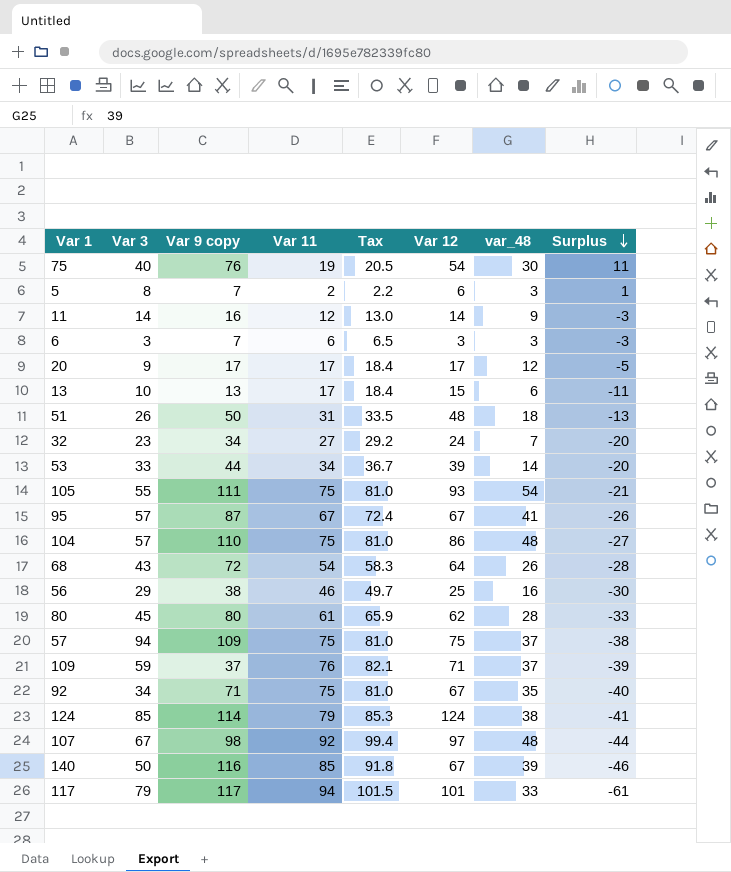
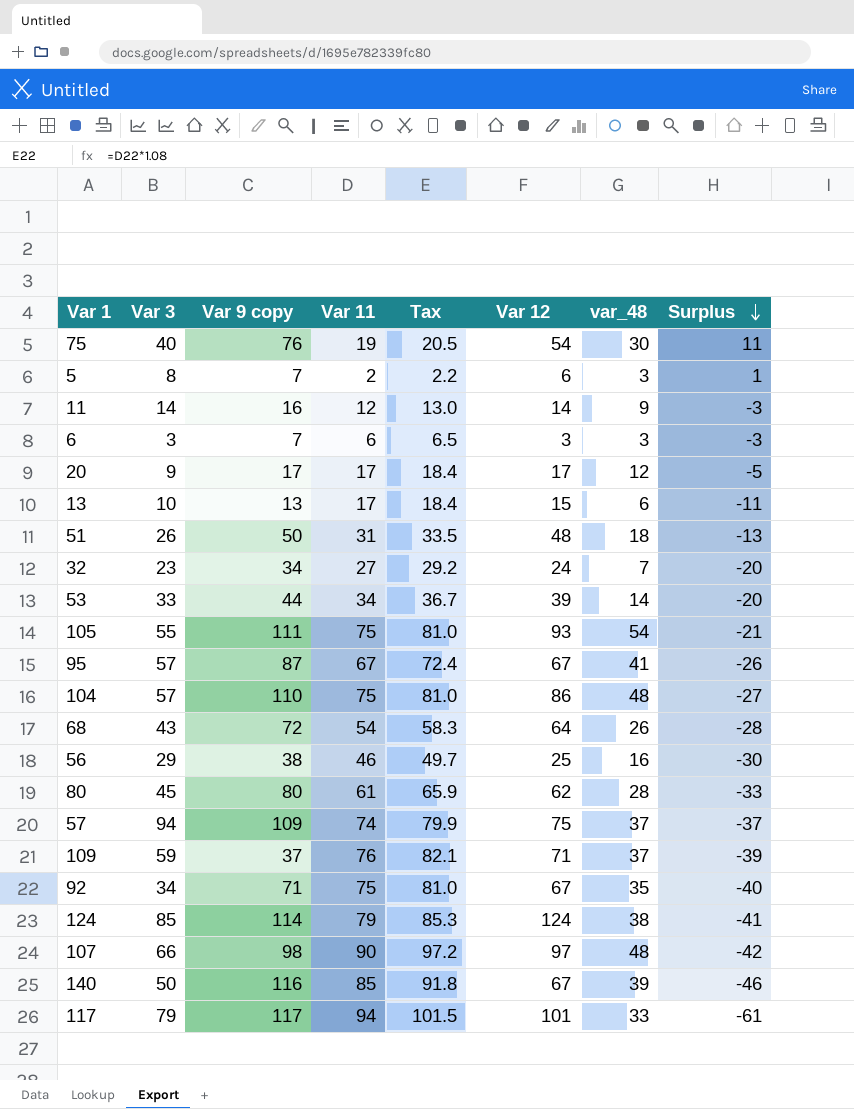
57 | Var 11: 75 -> 74
57 | Tax: 81.0 -> 79.9
57 | Surplus: -38 -> -37
107 | Var 3: 67 -> 66
107 | Var 11: 92 -> 90
107 | Tax: 99.4 -> 97.2
107 | Surplus: -44 -> -42

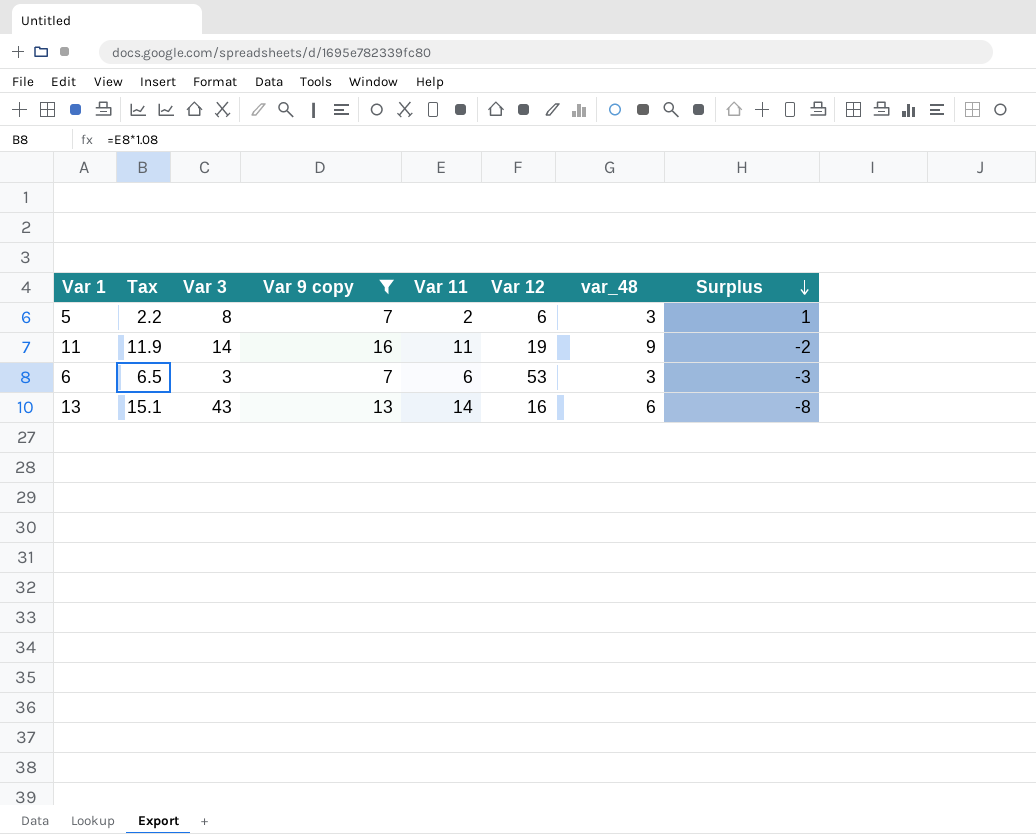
filter: none -> Var 9 copy <= 16
column Tax | position: 5 -> 2
11 | Tax: 13.0 -> 11.9
11 | Var 11: 12 -> 11
11 | Var 12: 14 -> 19
11 | Surplus: -3 -> -2
6 | Var 12: 3 -> 53
13 | Tax: 18.4 -> 15.1
13 | Var 3: 10 -> 43
13 | Var 11: 17 -> 14
13 | Var 12: 15 -> 16
13 | Surplus: -11 -> -8

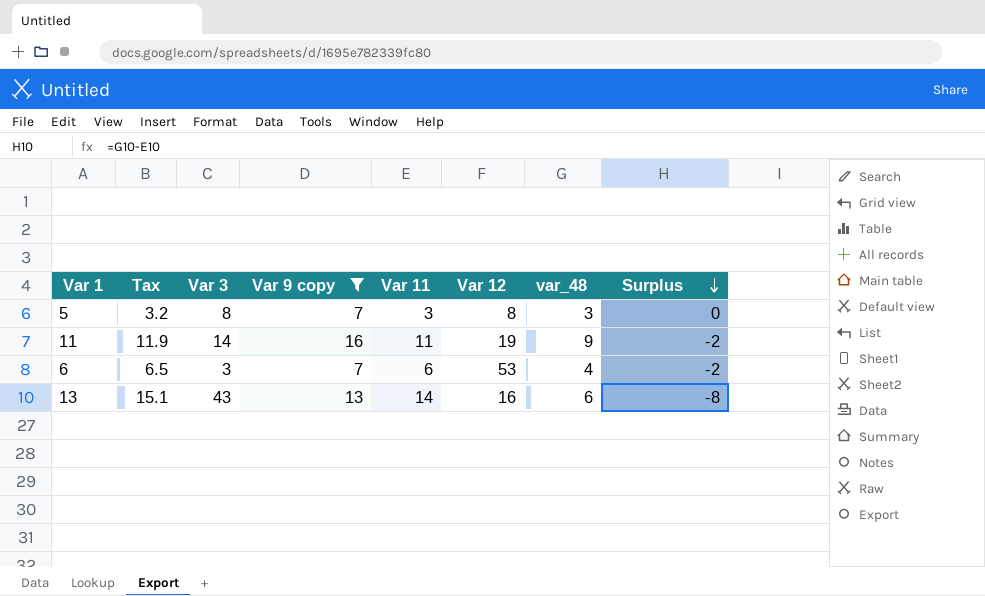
5 | Tax: 2.2 -> 3.2
5 | Var 11: 2 -> 3
5 | Var 12: 6 -> 8
5 | Surplus: 1 -> 0
6 | var_48: 3 -> 4
6 | Surplus: -3 -> -2

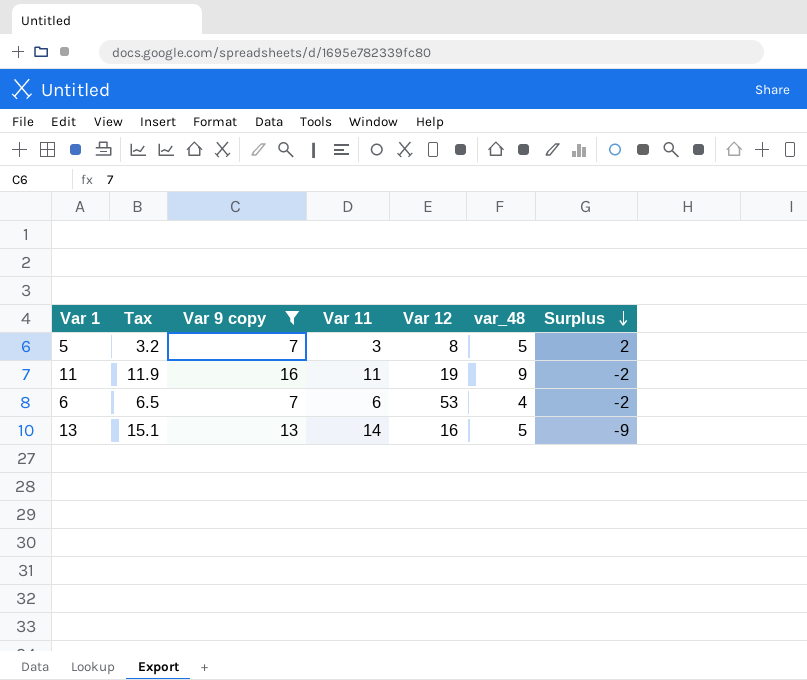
column Var 3 | position: 3 -> none
5 | var_48: 3 -> 5
5 | Surplus: 0 -> 2
13 | var_48: 6 -> 5
13 | Surplus: -8 -> -9

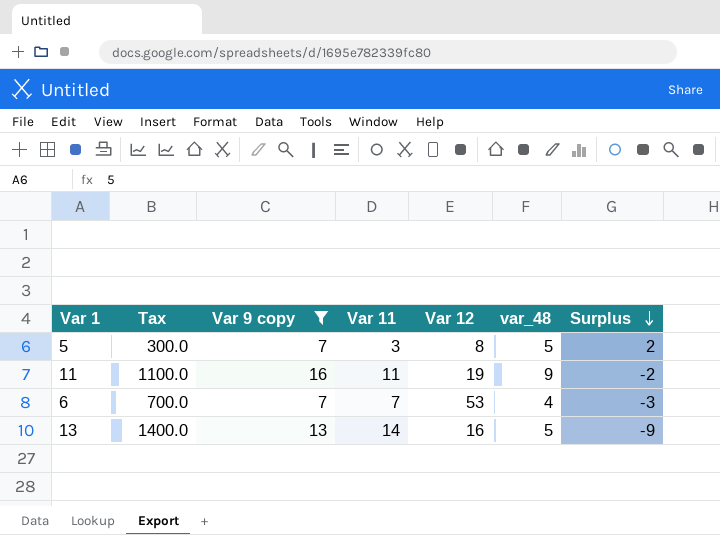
column Tax | formula: [Var 11] * 1.08 -> [Var 11] * 100
6 | Var 11: 6 -> 7
6 | Surplus: -2 -> -3

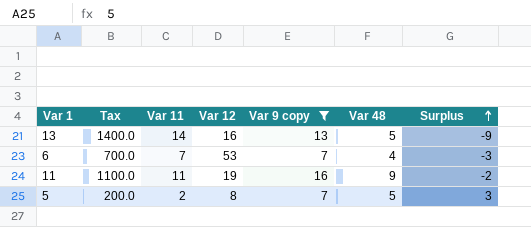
row order: Surplus descending -> Surplus ascending
column Var 9 copy | position: 3 -> 5
column name: var_48 -> Var 48
5 | Tax: 300.0 -> 200.0
5 | Var 11: 3 -> 2
5 | Surplus: 2 -> 3

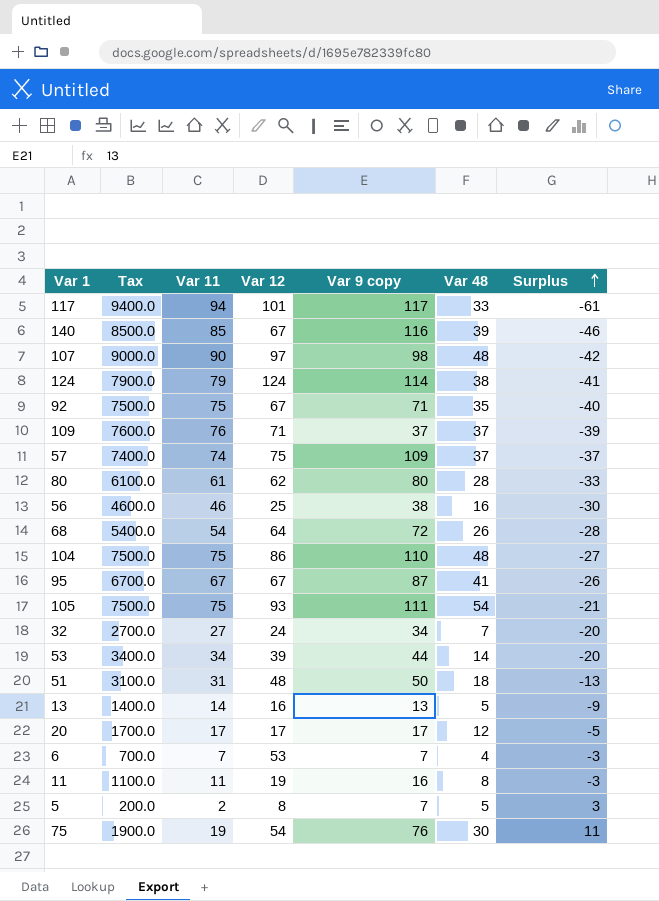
filter: Var 9 copy <= 16 -> none
11 | Var 48: 9 -> 8
11 | Surplus: -2 -> -3

